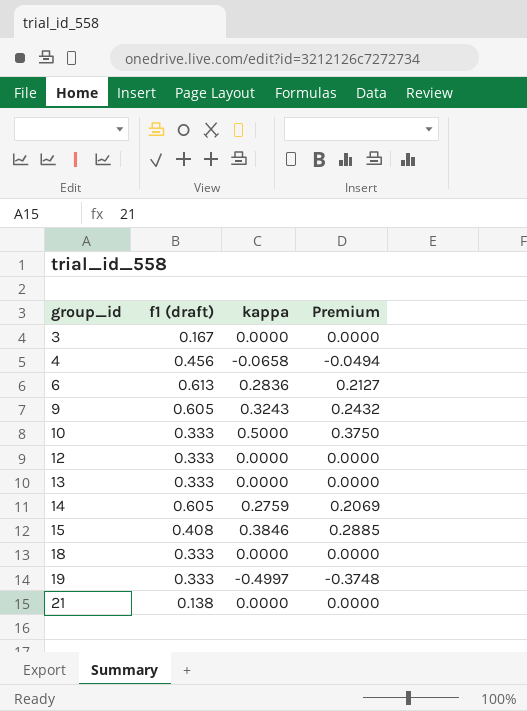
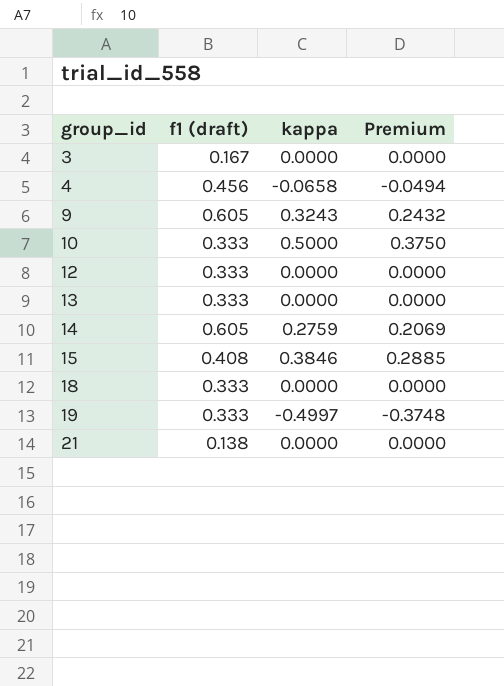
row 6: 0.613 | 0.2836 | 0.2127 -> none

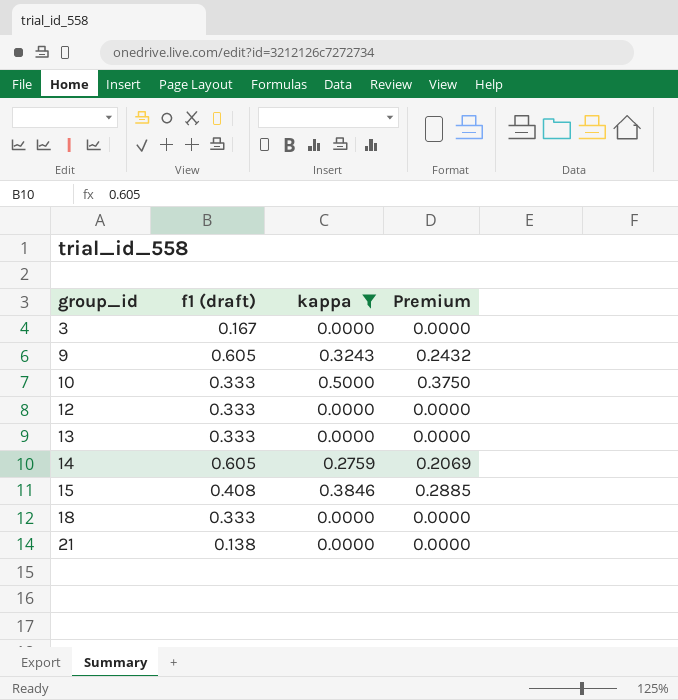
filter: none -> kappa >= 0.0000

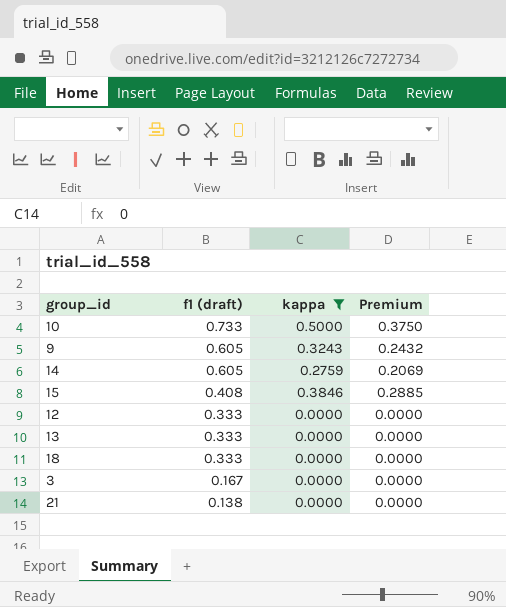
row order: group_id ascending -> f1 (draft) descending
10 | f1 (draft): 0.333 -> 0.733

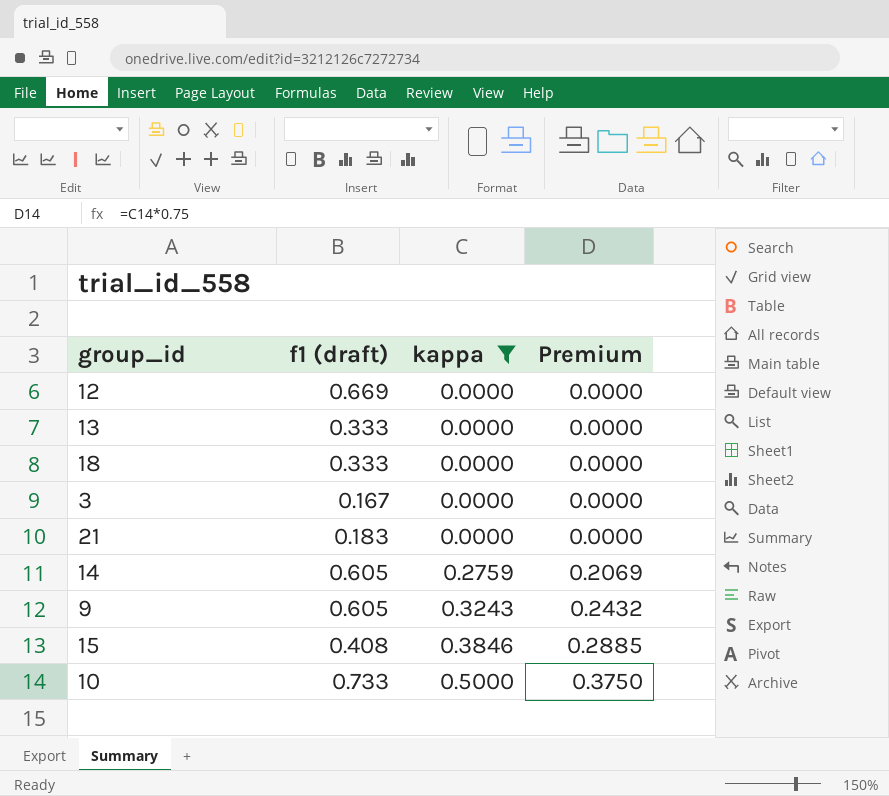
row order: f1 (draft) descending -> kappa ascending
12 | f1 (draft): 0.333 -> 0.669
21 | f1 (draft): 0.138 -> 0.183

